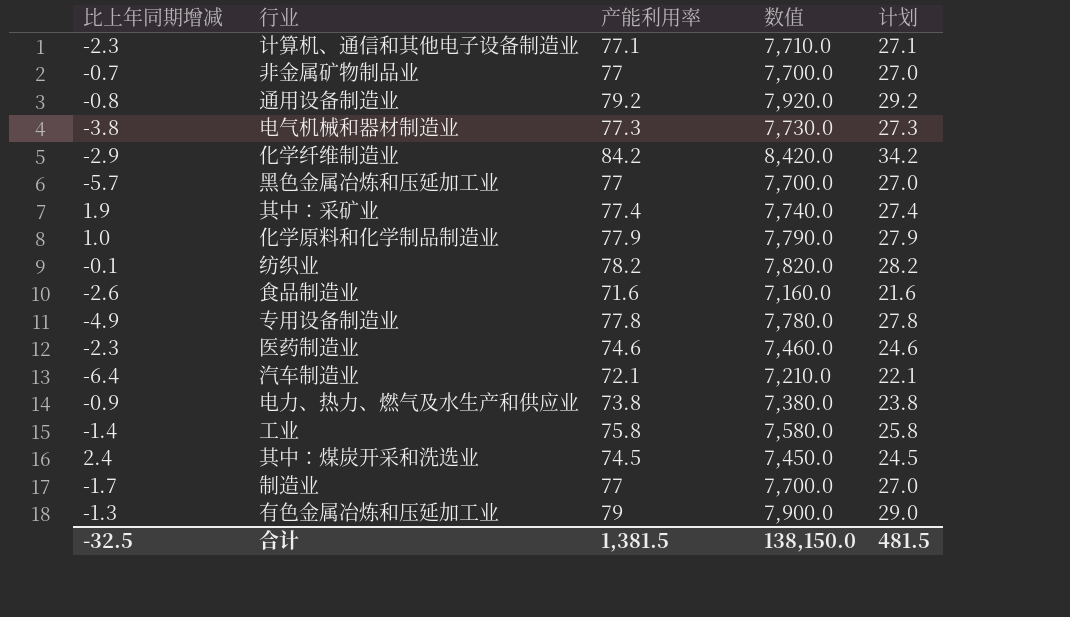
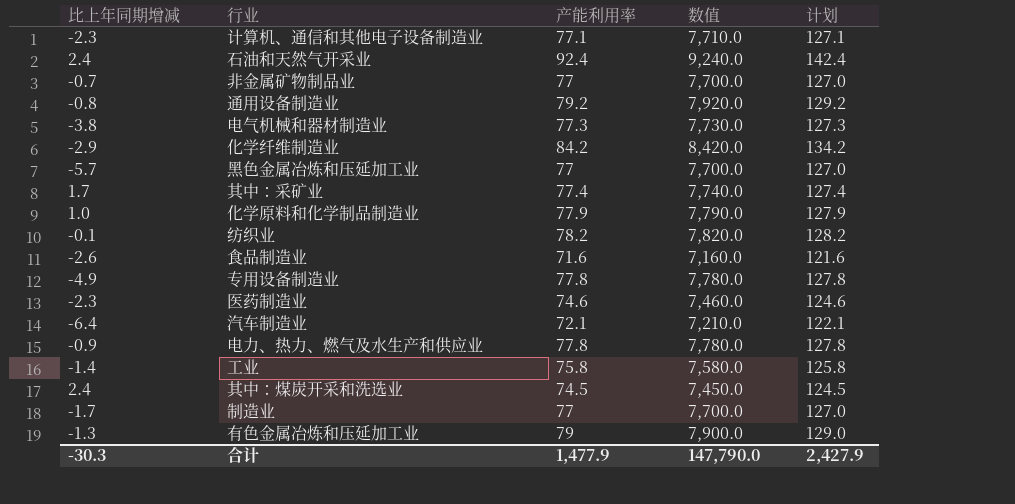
column 计划 | formula: [产能利用率] - 50 -> [产能利用率] + 50
row 石油和天然气开采业: none -> 2.4 | 92.4 | 9,240.0 | 142.4
其中：采矿业 | 比上年同期增减: 1.9 -> 1.7
电力、热力、燃气及水生产和供应业 | 产能利用率: 73.8 -> 77.8
电力、热力、燃气及水生产和供应业 | 数值: 7,380.0 -> 7,780.0
合计 | 比上年同期增减: -32.5 -> -30.3
合计 | 产能利用率: 1,381.5 -> 1,477.9
合计 | 数值: 138,150.0 -> 147,790.0
合计 | 计划: 481.5 -> 2,427.9

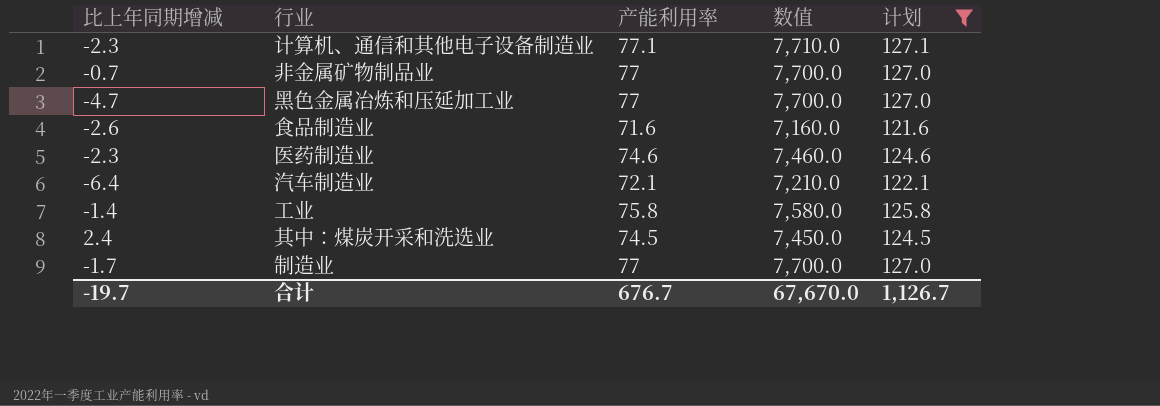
filter: none -> 计划 <= 127.1
黑色金属冶炼和压延加工业 | 比上年同期增减: -5.7 -> -4.7
合计 | 比上年同期增减: -30.3 -> -19.7
合计 | 产能利用率: 1,477.9 -> 676.7
合计 | 数值: 147,790.0 -> 67,670.0
合计 | 计划: 2,427.9 -> 1,126.7

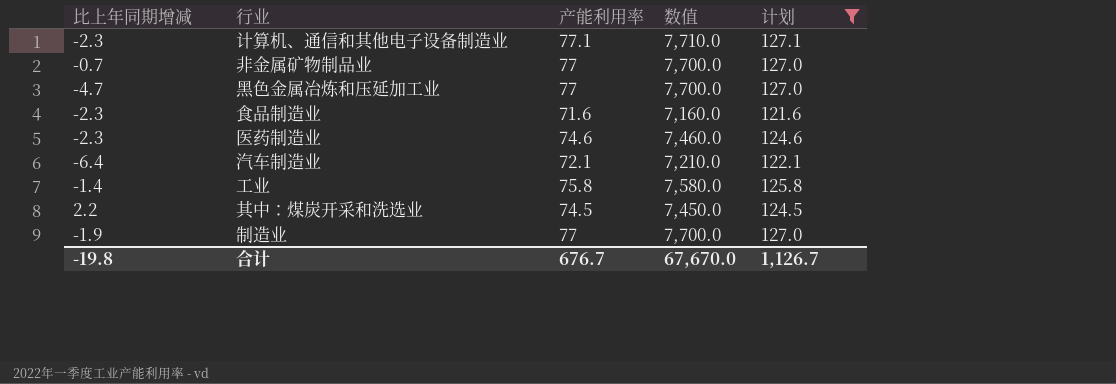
食品制造业 | 比上年同期增减: -2.6 -> -2.3
其中：煤炭开采和洗选业 | 比上年同期增减: 2.4 -> 2.2
制造业 | 比上年同期增减: -1.7 -> -1.9
合计 | 比上年同期增减: -19.7 -> -19.8

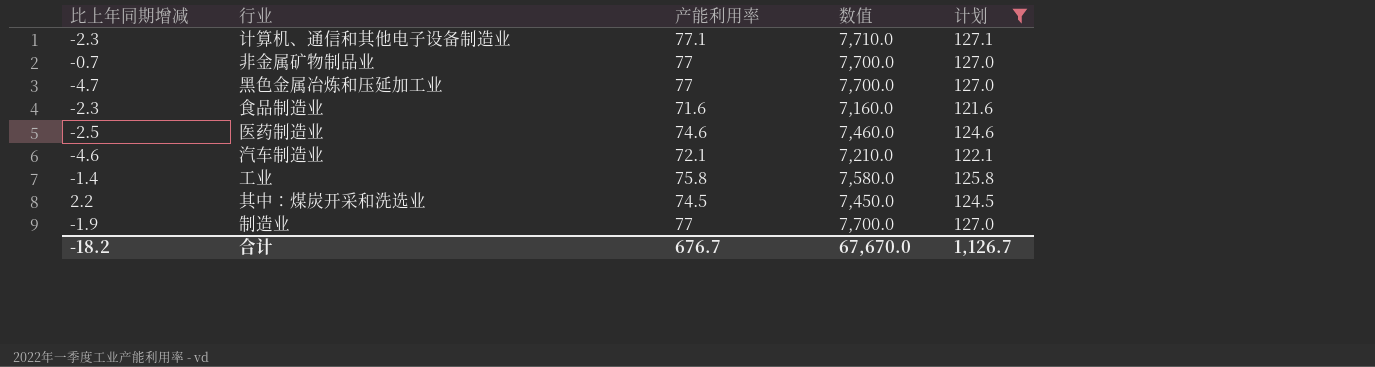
医药制造业 | 比上年同期增减: -2.3 -> -2.5
汽车制造业 | 比上年同期增减: -6.4 -> -4.6
合计 | 比上年同期增减: -19.8 -> -18.2

